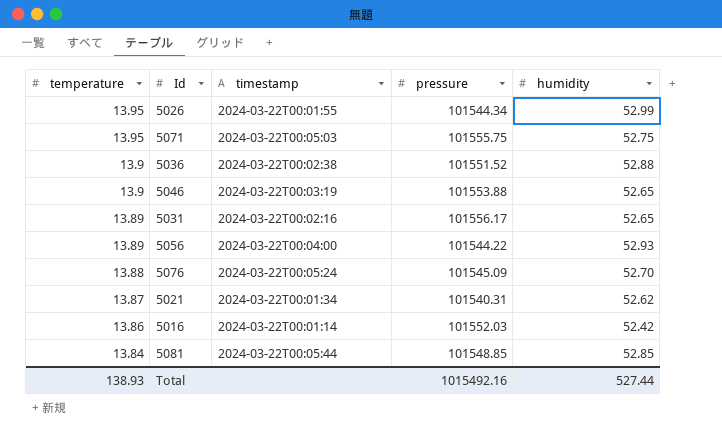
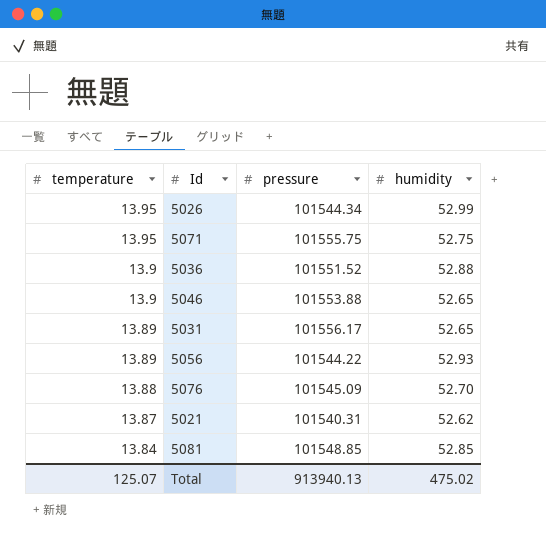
column timestamp | position: 3 -> none
row 5016: 13.86 | 2024-03-22T00:01:14 | 101552.03 | 52.42 -> none
Total | temperature: 138.93 -> 125.07
Total | pressure: 1015492.16 -> 913940.13
Total | humidity: 527.44 -> 475.02

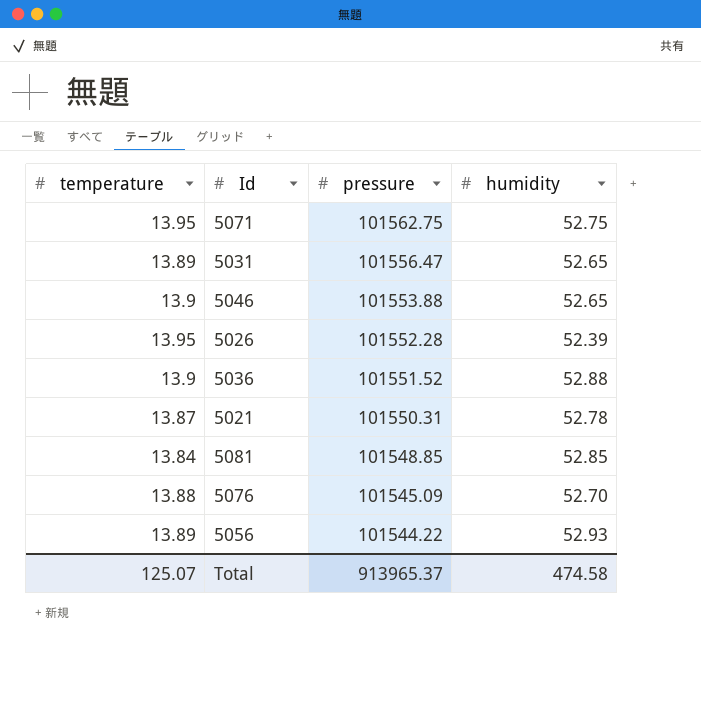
row order: temperature descending -> pressure descending
5071 | pressure: 101555.75 -> 101562.75
5031 | pressure: 101556.17 -> 101556.47
5026 | pressure: 101544.34 -> 101552.28
5026 | humidity: 52.99 -> 52.39
5021 | pressure: 101540.31 -> 101550.31
5021 | humidity: 52.62 -> 52.78
Total | pressure: 913940.13 -> 913965.37
Total | humidity: 475.02 -> 474.58

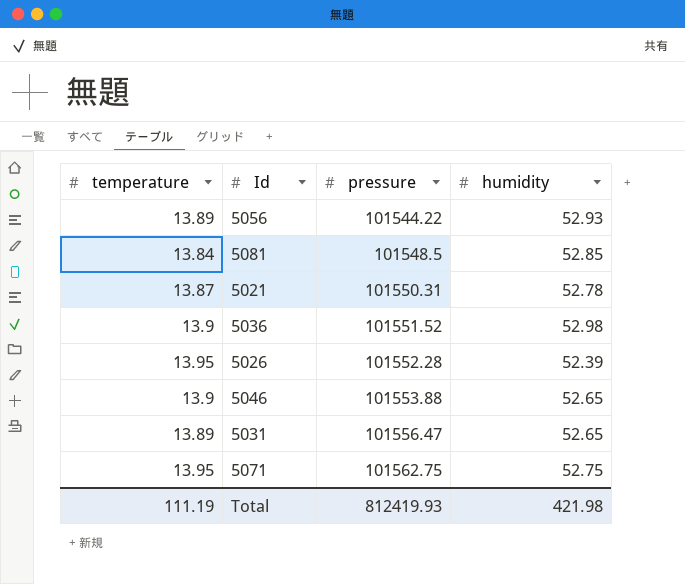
row order: pressure descending -> pressure ascending
row 5076: 13.88 | 101545.09 | 52.70 -> none
5081 | pressure: 101548.85 -> 101548.5
5036 | humidity: 52.88 -> 52.98
Total | temperature: 125.07 -> 111.19
Total | pressure: 913965.37 -> 812419.93
Total | humidity: 474.58 -> 421.98

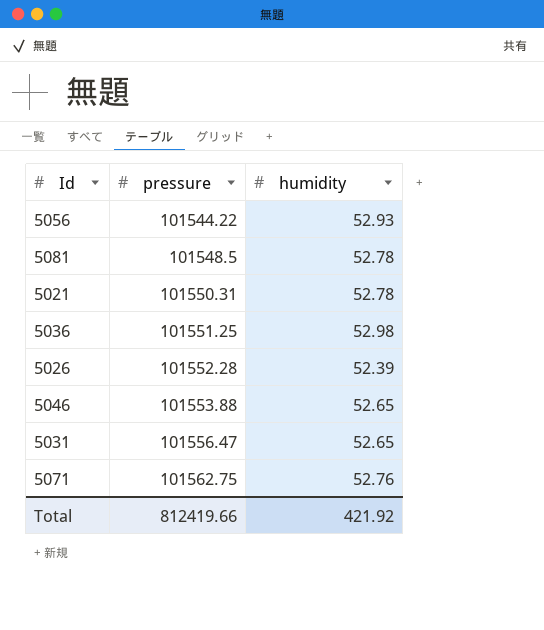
column temperature | position: 1 -> none
5081 | humidity: 52.85 -> 52.78
5036 | pressure: 101551.52 -> 101551.25
5071 | humidity: 52.75 -> 52.76
Total | pressure: 812419.93 -> 812419.66
Total | humidity: 421.98 -> 421.92

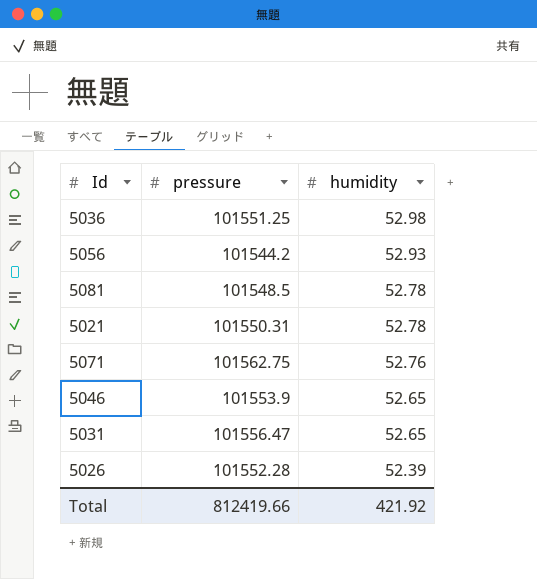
row order: pressure ascending -> humidity descending
5056 | pressure: 101544.22 -> 101544.2
5046 | pressure: 101553.88 -> 101553.9

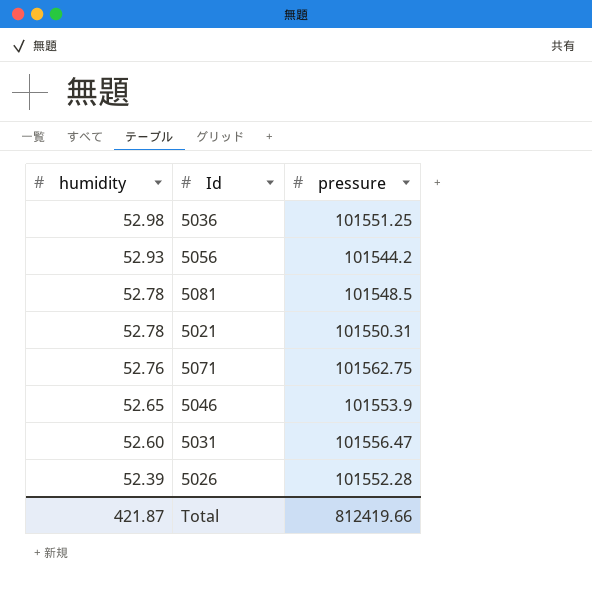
column humidity | position: 3 -> 1
5031 | humidity: 52.65 -> 52.60
Total | humidity: 421.92 -> 421.87

